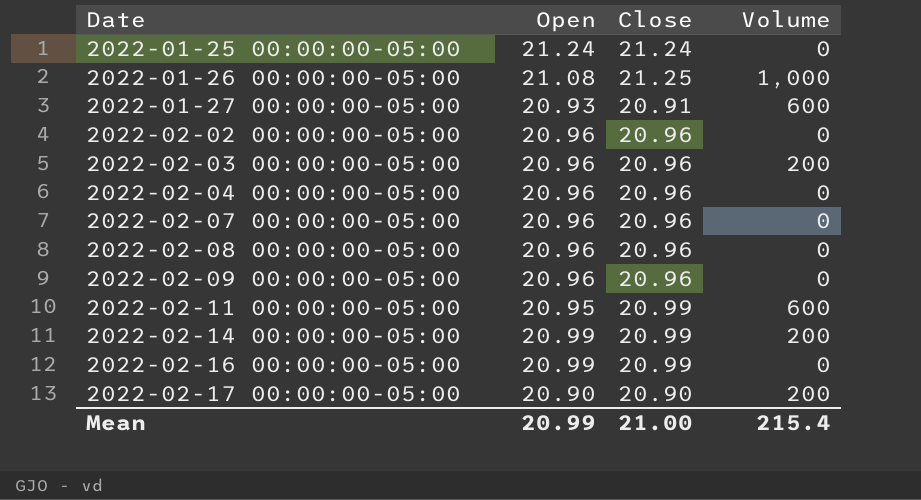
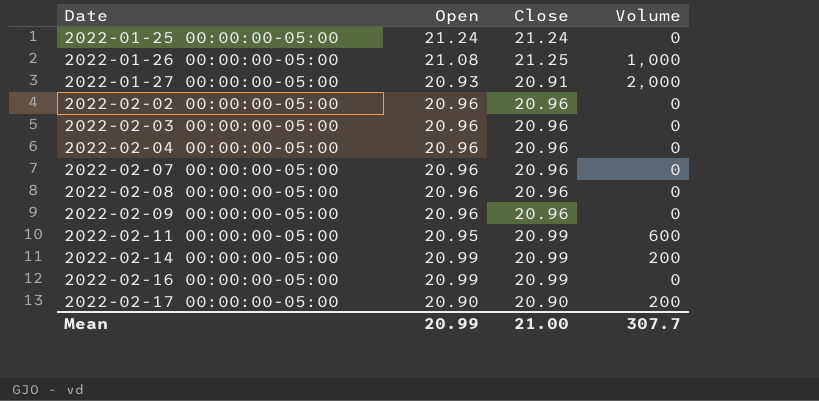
2022-01-27 00:00:00-05:00 | Volume: 600 -> 2,000
2022-02-03 00:00:00-05:00 | Volume: 200 -> 0
Mean | Volume: 215.4 -> 307.7

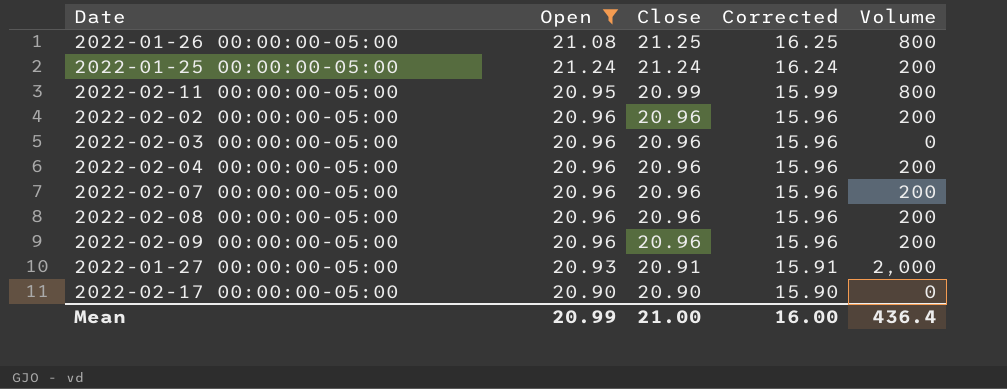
filter: none -> Open != 20.99
row order: Date ascending -> Close descending
column Corrected | formula: none -> [Close] - 5
2022-01-26 00:00:00-05:00 | Volume: 1,000 -> 800
2022-01-25 00:00:00-05:00 | Volume: 0 -> 200
2022-02-11 00:00:00-05:00 | Volume: 600 -> 800
2022-02-02 00:00:00-05:00 | Volume: 0 -> 200
2022-02-04 00:00:00-05:00 | Volume: 0 -> 200
2022-02-07 00:00:00-05:00 | Volume: 0 -> 200
2022-02-08 00:00:00-05:00 | Volume: 0 -> 200
2022-02-09 00:00:00-05:00 | Volume: 0 -> 200
2022-02-17 00:00:00-05:00 | Volume: 200 -> 0
Mean | Volume: 307.7 -> 436.4

